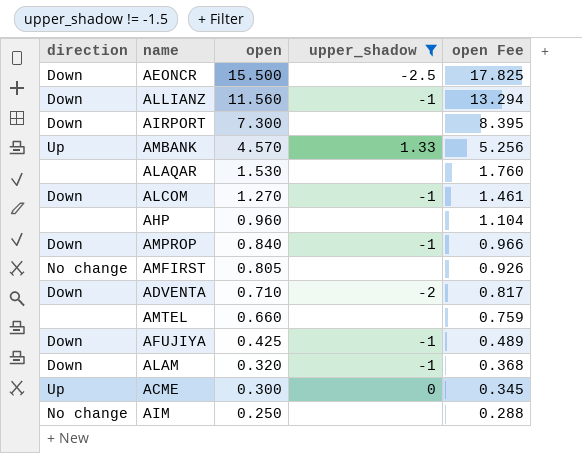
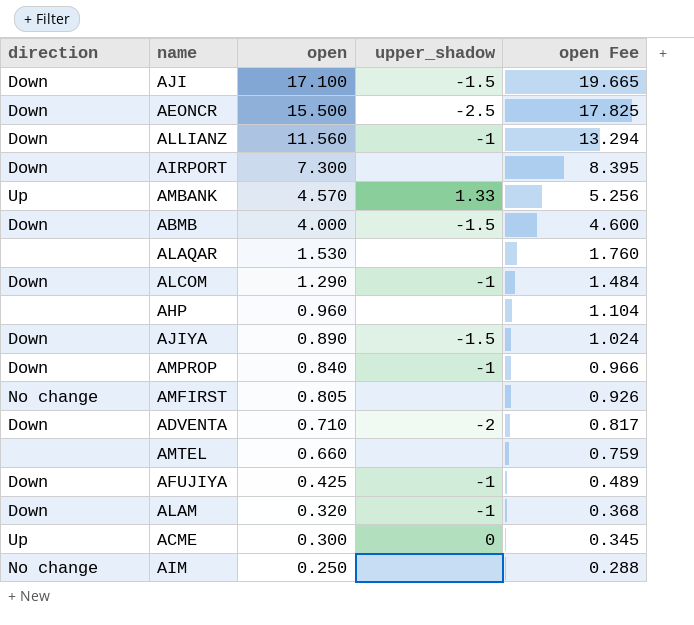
filter: upper_shadow != -1.5 -> none
ALCOM | open: 1.270 -> 1.290
ALCOM | open Fee: 1.461 -> 1.484

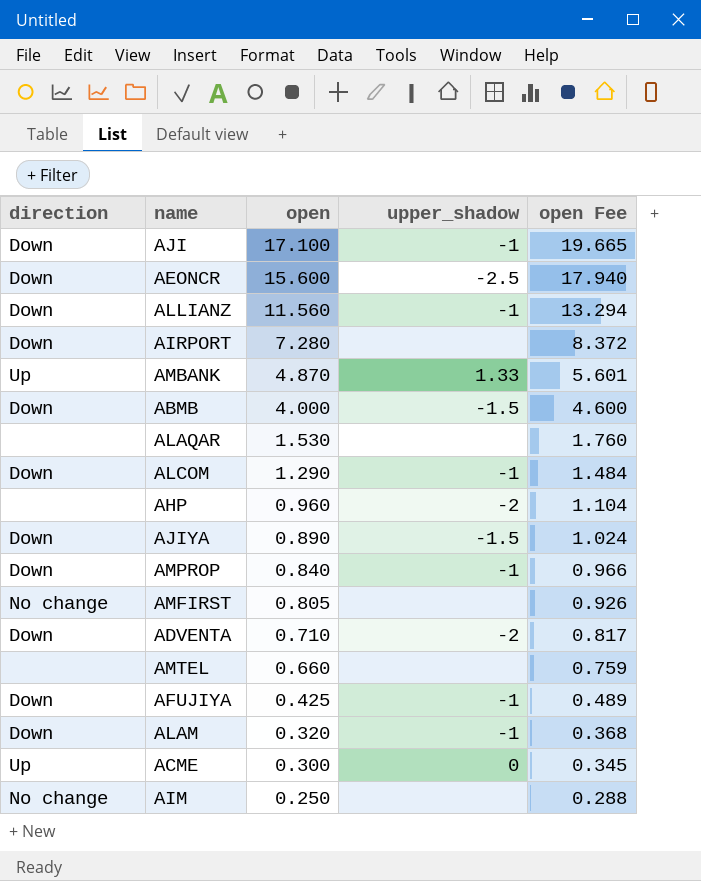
AJI | upper_shadow: -1.5 -> -1
AEONCR | open: 15.500 -> 15.600
AEONCR | open Fee: 17.825 -> 17.940
AIRPORT | open: 7.300 -> 7.280
AIRPORT | open Fee: 8.395 -> 8.372
AMBANK | open: 4.570 -> 4.870
AMBANK | open Fee: 5.256 -> 5.601
AHP | upper_shadow: none -> -2

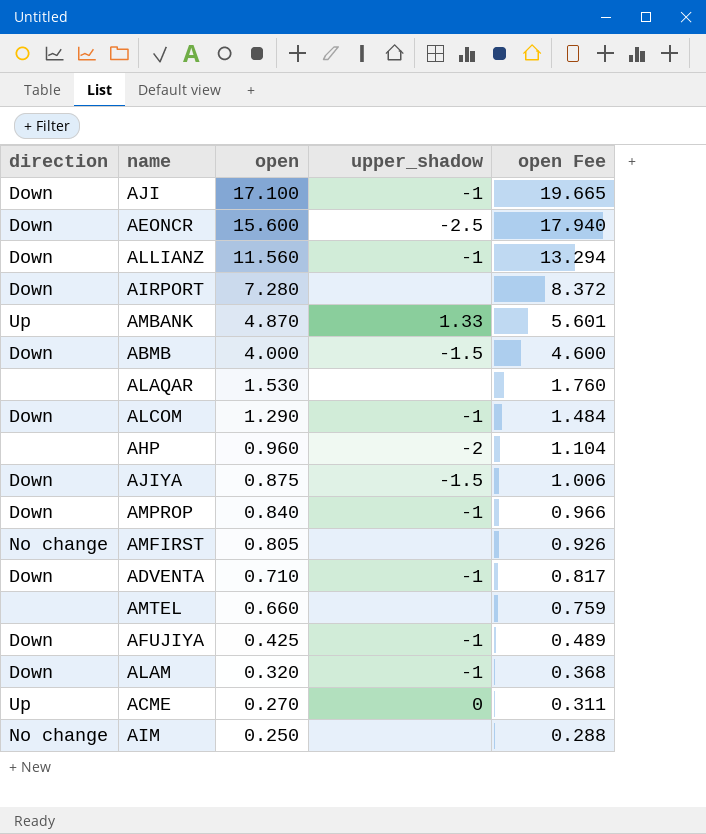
AJIYA | open: 0.890 -> 0.875
AJIYA | open Fee: 1.024 -> 1.006
ADVENTA | upper_shadow: -2 -> -1
ACME | open: 0.300 -> 0.270
ACME | open Fee: 0.345 -> 0.311

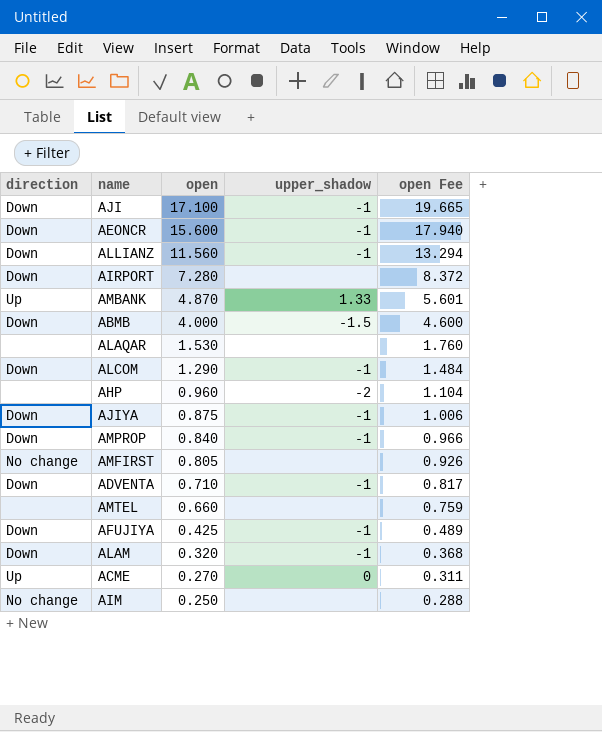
AEONCR | upper_shadow: -2.5 -> -1
AJIYA | upper_shadow: -1.5 -> -1

